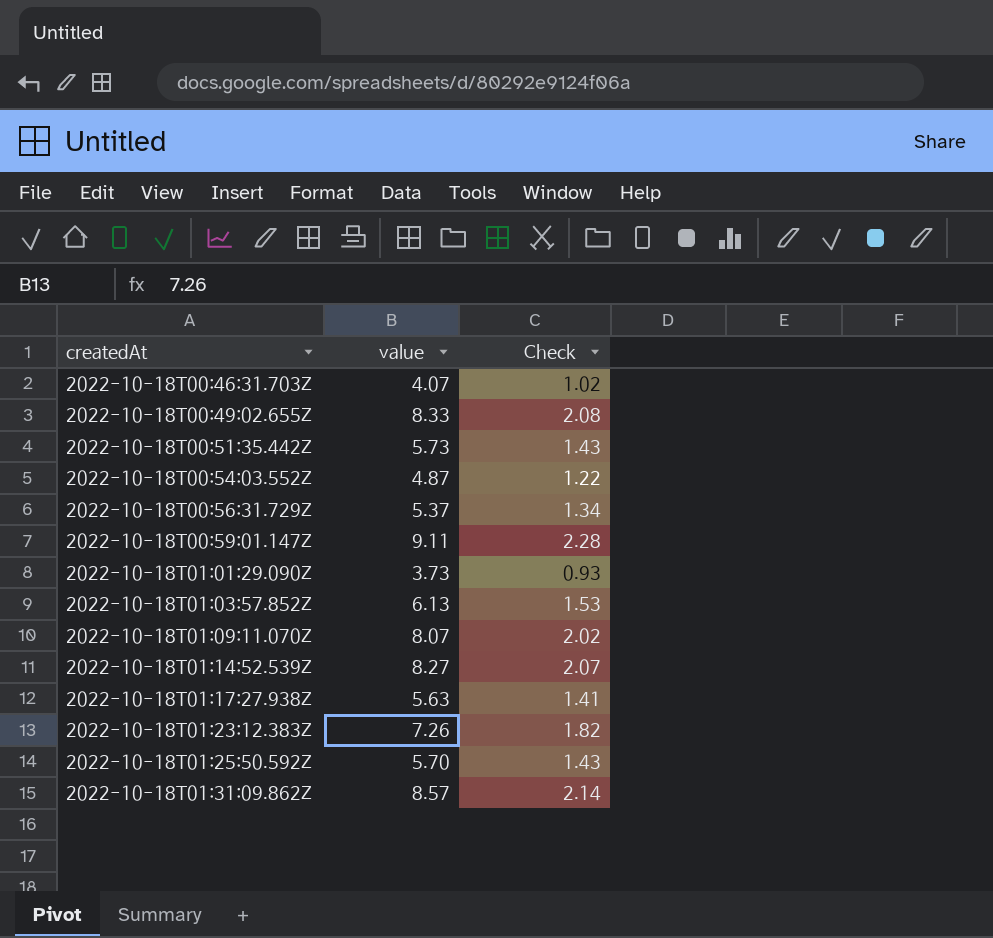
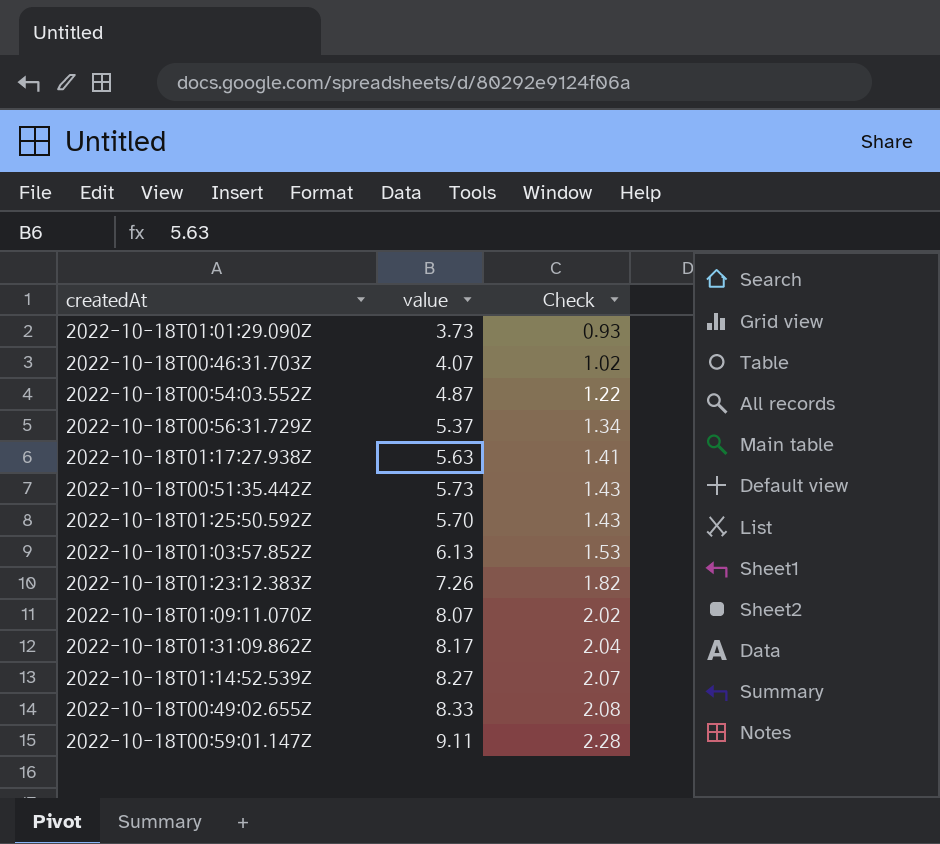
row order: createdAt ascending -> Check ascending
2022-10-18T01:31:09.862Z | value: 8.57 -> 8.17
2022-10-18T01:31:09.862Z | Check: 2.14 -> 2.04

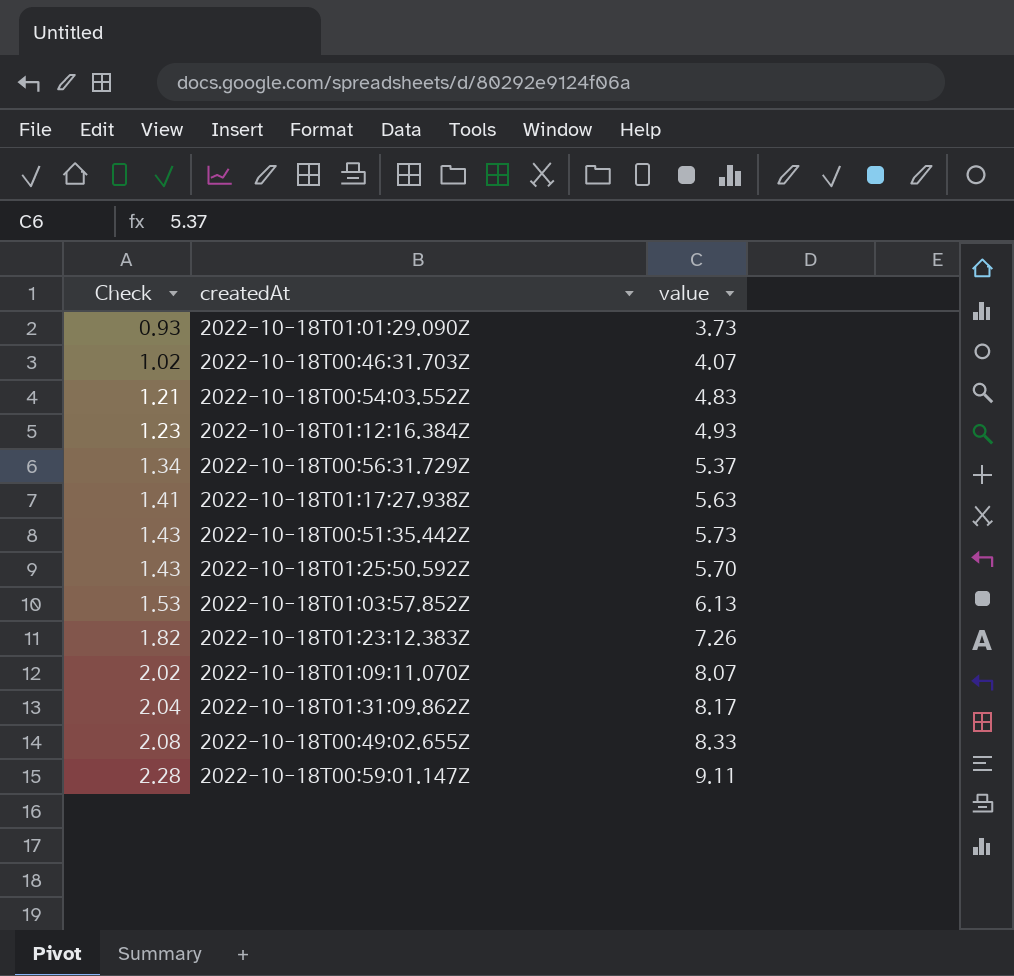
column Check | position: 3 -> 1
row 2022-10-18T01:14:52.539Z: 8.27 | 2.07 -> none
2022-10-18T00:54:03.552Z | Check: 1.22 -> 1.21
2022-10-18T00:54:03.552Z | value: 4.87 -> 4.83
row 2022-10-18T01:12:16.384Z: none -> 1.23 | 4.93

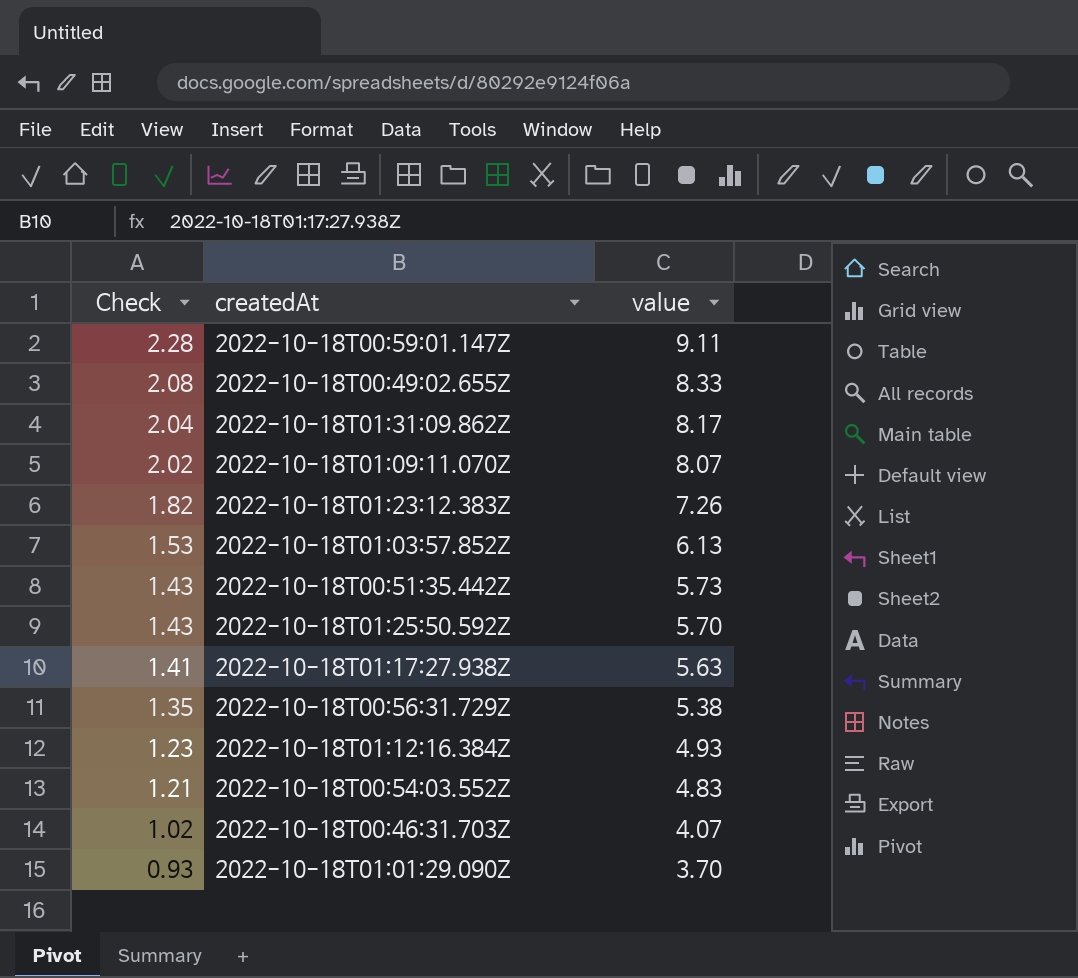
row order: Check ascending -> Check descending
2022-10-18T00:56:31.729Z | Check: 1.34 -> 1.35
2022-10-18T00:56:31.729Z | value: 5.37 -> 5.38
2022-10-18T01:01:29.090Z | value: 3.73 -> 3.70

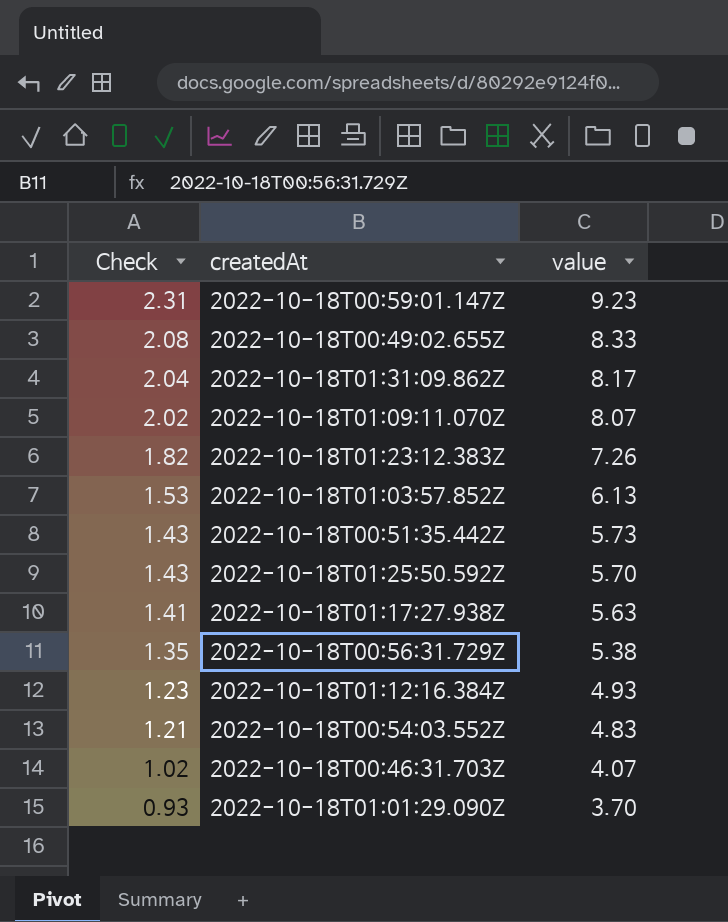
2022-10-18T00:59:01.147Z | Check: 2.28 -> 2.31
2022-10-18T00:59:01.147Z | value: 9.11 -> 9.23

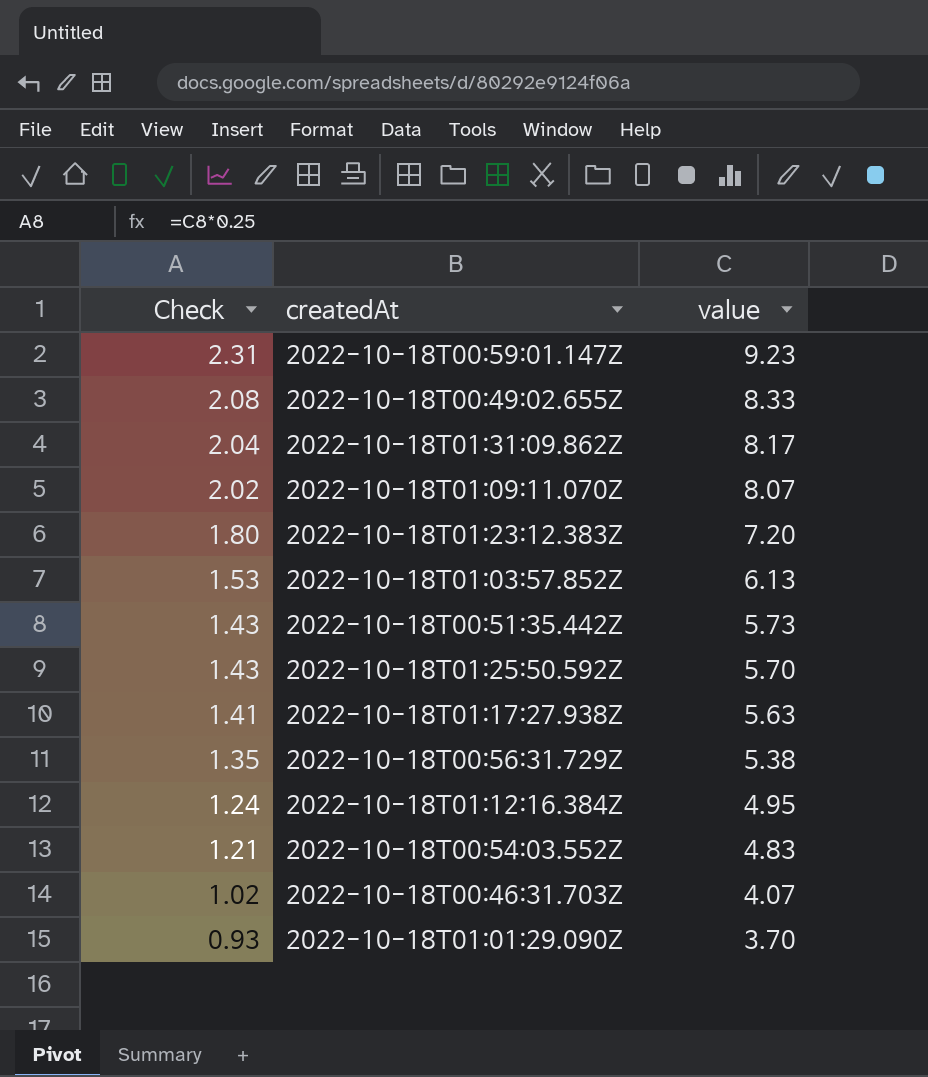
2022-10-18T01:23:12.383Z | Check: 1.82 -> 1.80
2022-10-18T01:23:12.383Z | value: 7.26 -> 7.20
2022-10-18T01:12:16.384Z | Check: 1.23 -> 1.24
2022-10-18T01:12:16.384Z | value: 4.93 -> 4.95

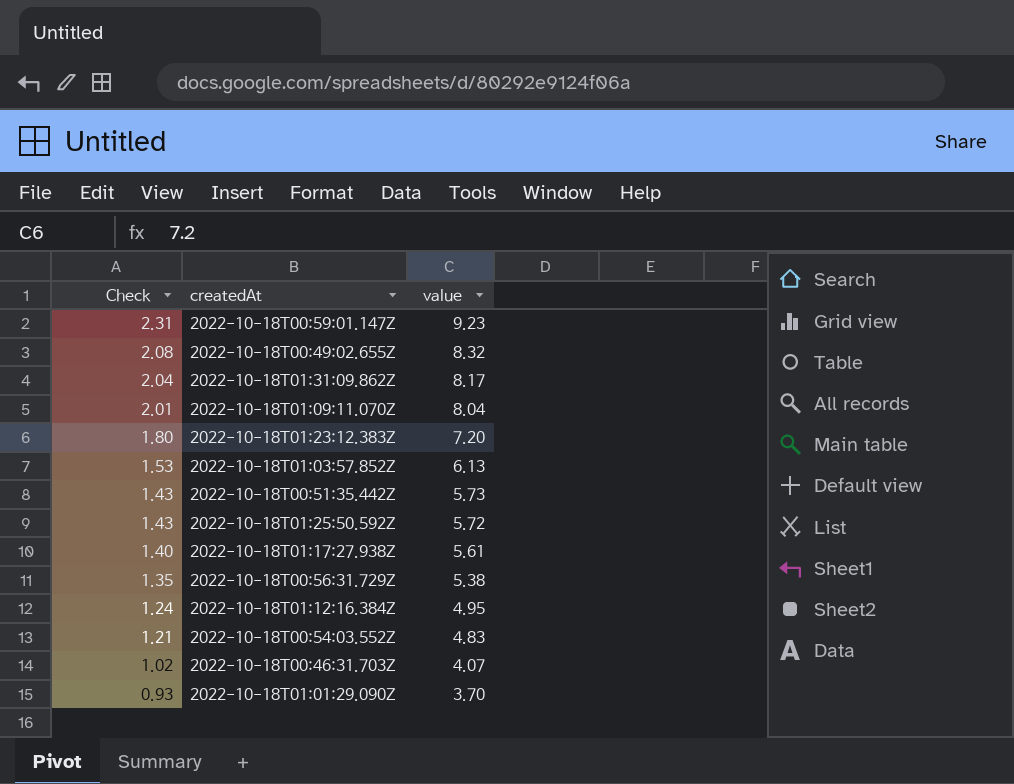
2022-10-18T00:49:02.655Z | value: 8.33 -> 8.32
2022-10-18T01:09:11.070Z | Check: 2.02 -> 2.01
2022-10-18T01:09:11.070Z | value: 8.07 -> 8.04
2022-10-18T01:25:50.592Z | value: 5.70 -> 5.72
2022-10-18T01:17:27.938Z | Check: 1.41 -> 1.40
2022-10-18T01:17:27.938Z | value: 5.63 -> 5.61

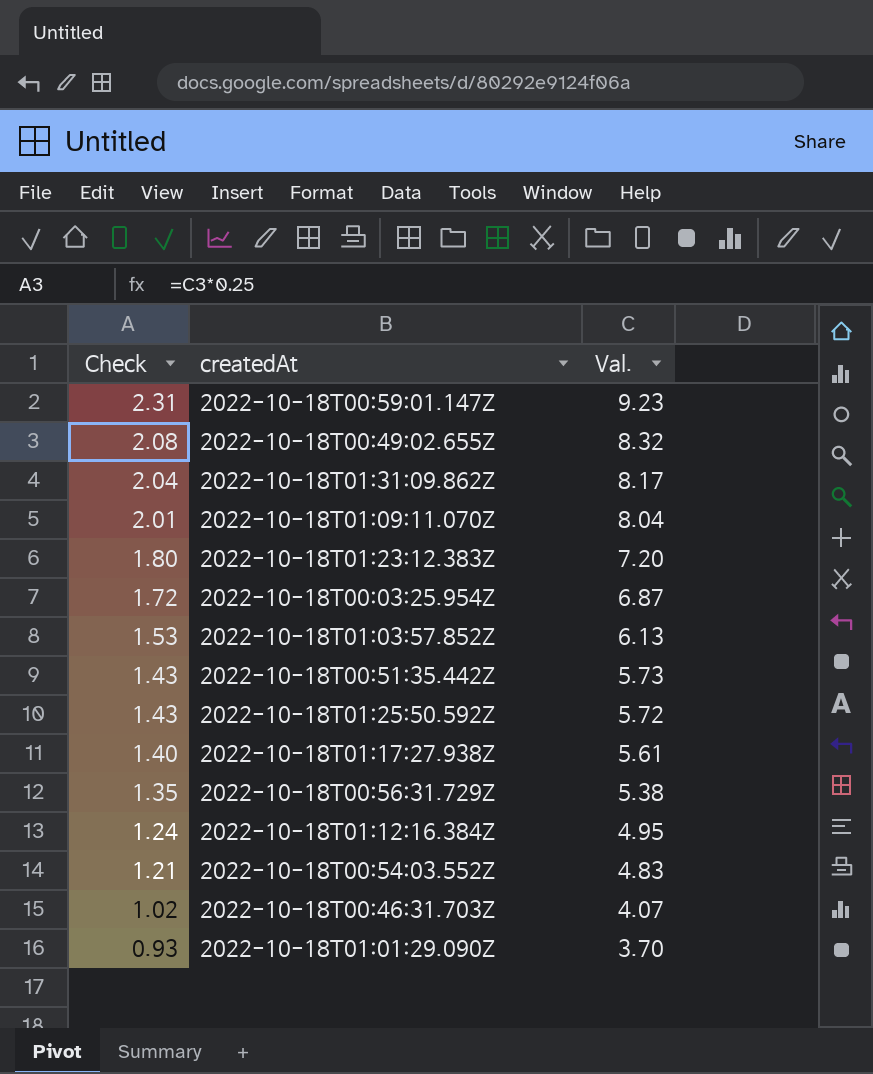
column name: value -> Val.
row 2022-10-18T00:03:25.954Z: none -> 1.72 | 6.87

